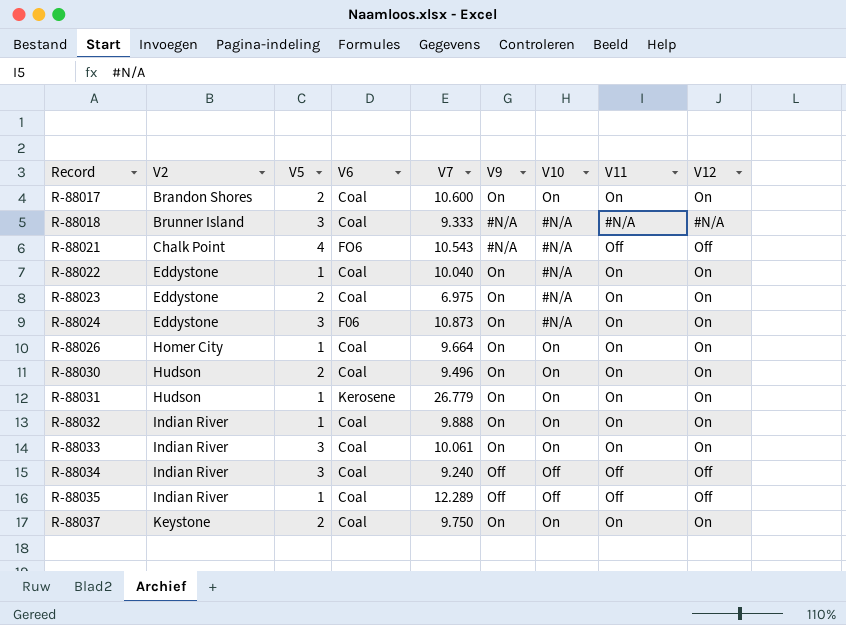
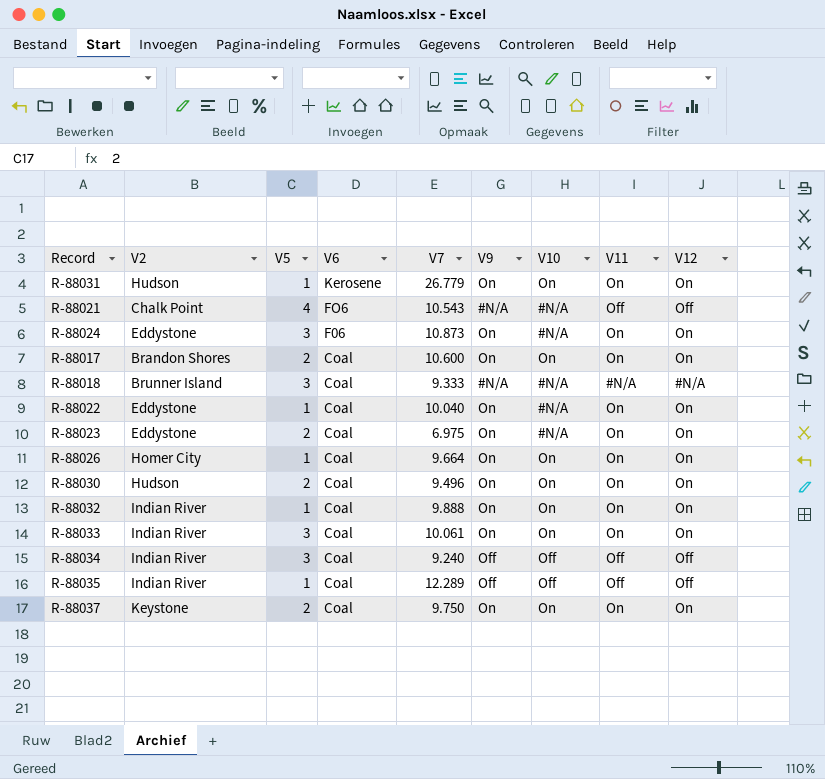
row order: Record ascending -> V6 descending

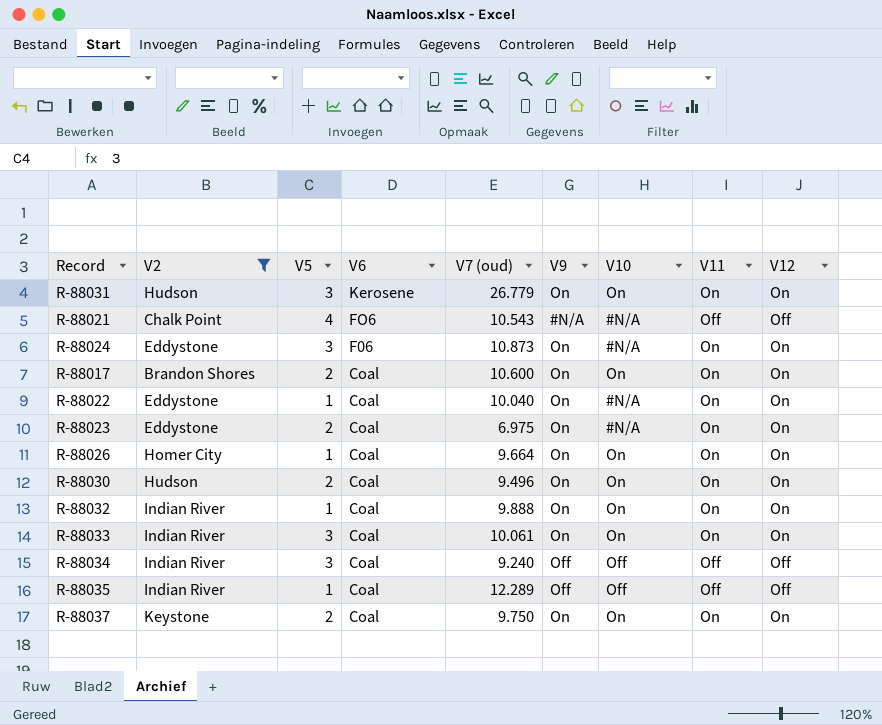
filter: none -> V2 != Brunner Island
column name: V7 -> V7 (oud)
R-88031 | V5: 1 -> 3

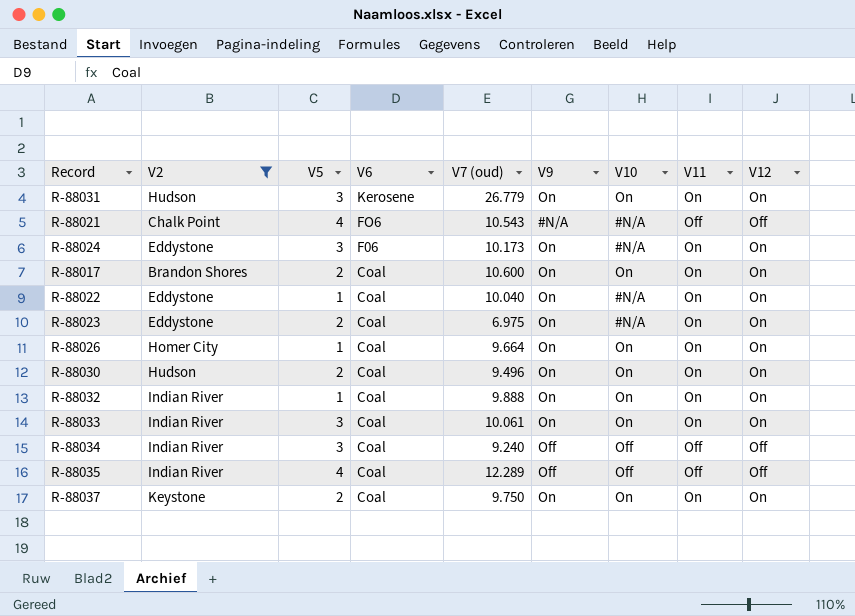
R-88024 | V7 (oud): 10.873 -> 10.173
R-88035 | V5: 1 -> 4

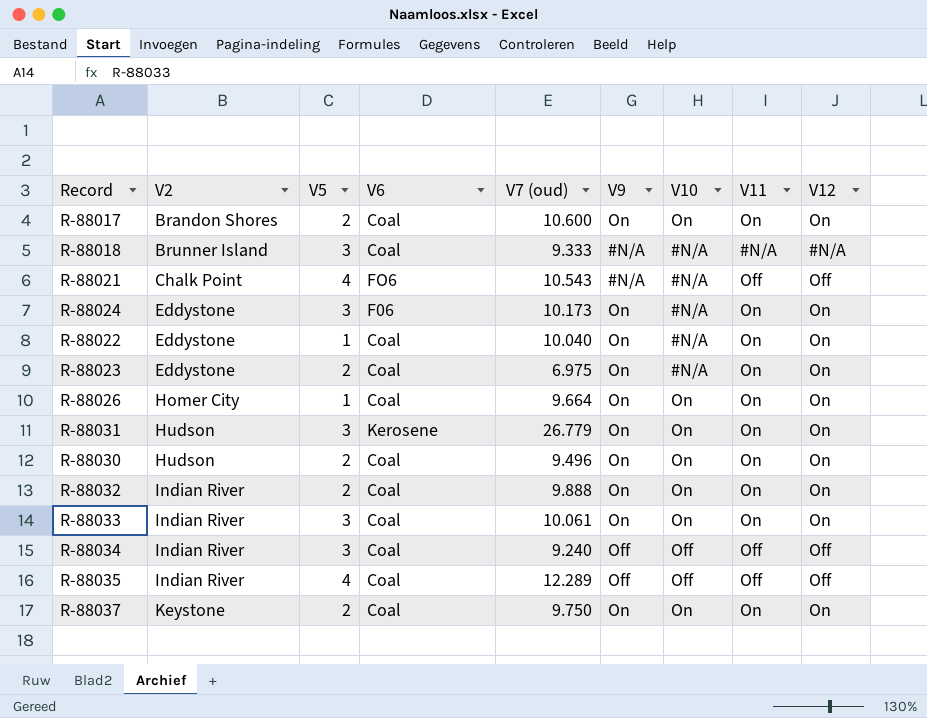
filter: V2 != Brunner Island -> none
row order: V6 descending -> V2 ascending
R-88032 | V5: 1 -> 2

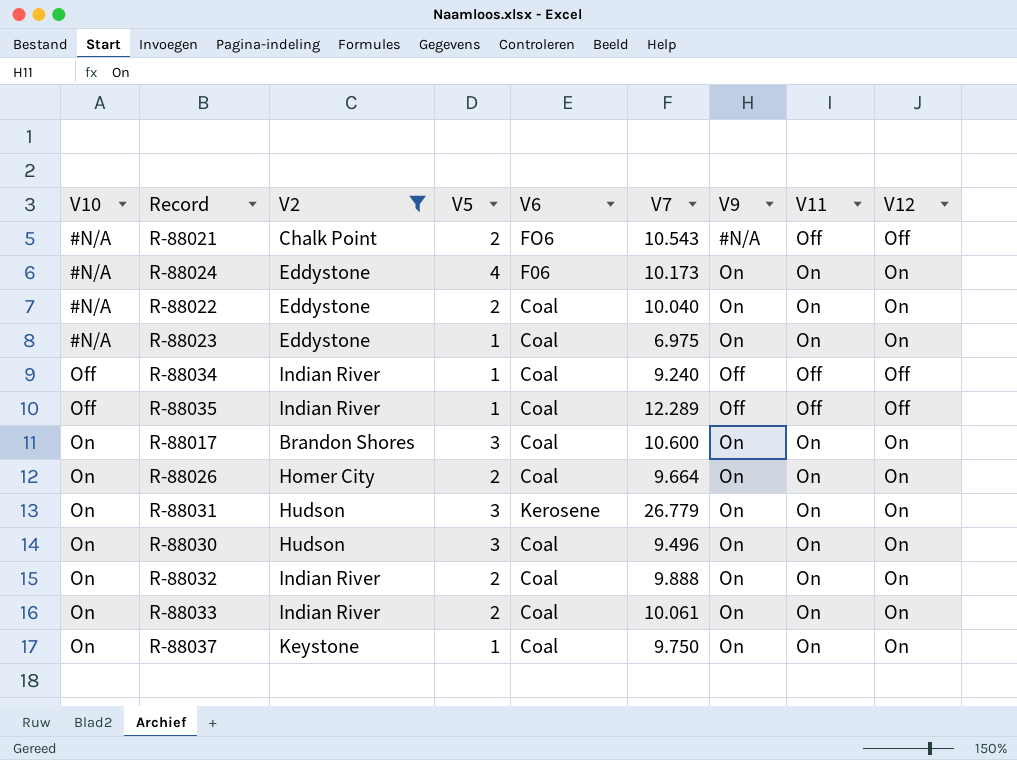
filter: none -> V2 != Brunner Island
row order: V2 ascending -> V10 ascending
column V10 | position: 7 -> 1
column name: V7 (oud) -> V7
R-88021 | V5: 4 -> 2
R-88024 | V5: 3 -> 4
R-88022 | V5: 1 -> 2
R-88023 | V5: 2 -> 1
R-88034 | V5: 3 -> 1
R-88035 | V5: 4 -> 1
R-88017 | V5: 2 -> 3
R-88026 | V5: 1 -> 2
R-88030 | V5: 2 -> 3
R-88033 | V5: 3 -> 2
R-88037 | V5: 2 -> 1

